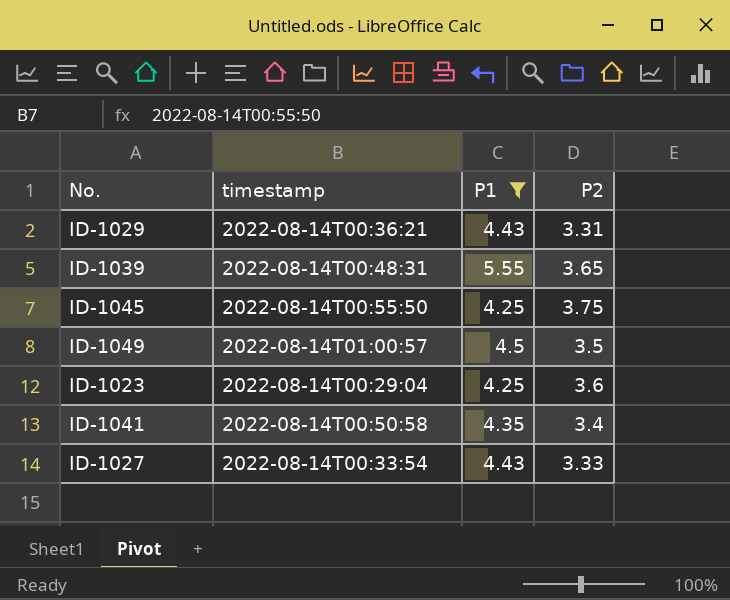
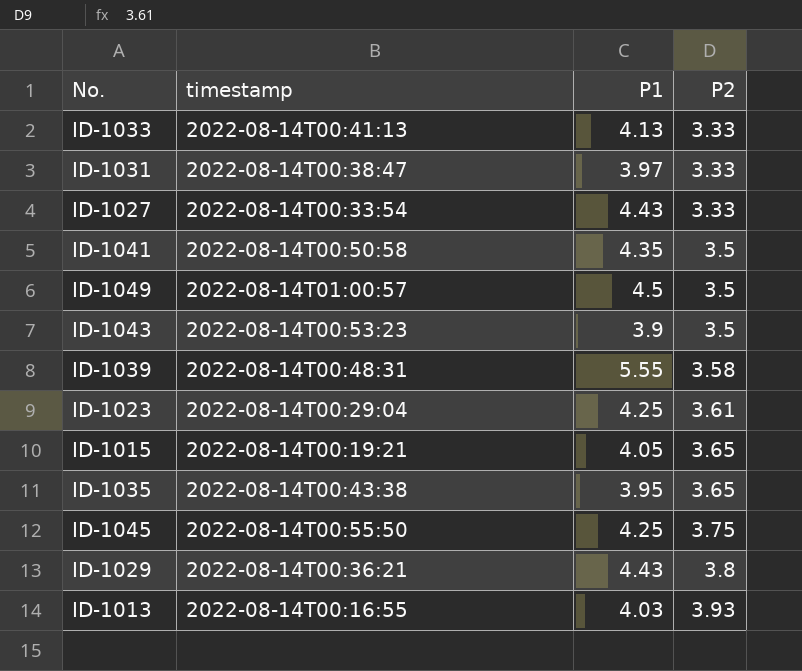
filter: P1 >= 4.25 -> none
row order: none -> P2 ascending
ID-1041 | P2: 3.4 -> 3.5
ID-1039 | P2: 3.65 -> 3.58
ID-1023 | P2: 3.6 -> 3.61
ID-1029 | P2: 3.31 -> 3.8

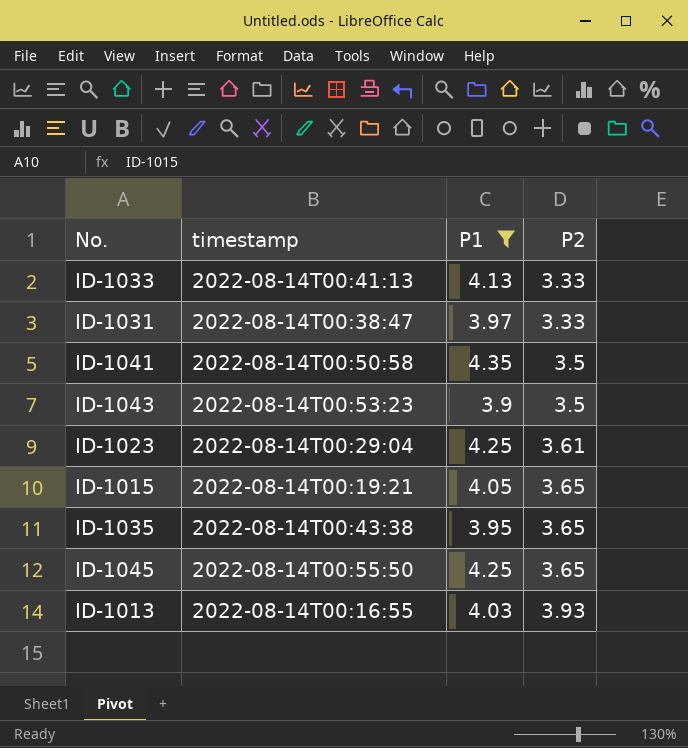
filter: none -> P1 <= 4.35
ID-1045 | P2: 3.75 -> 3.65

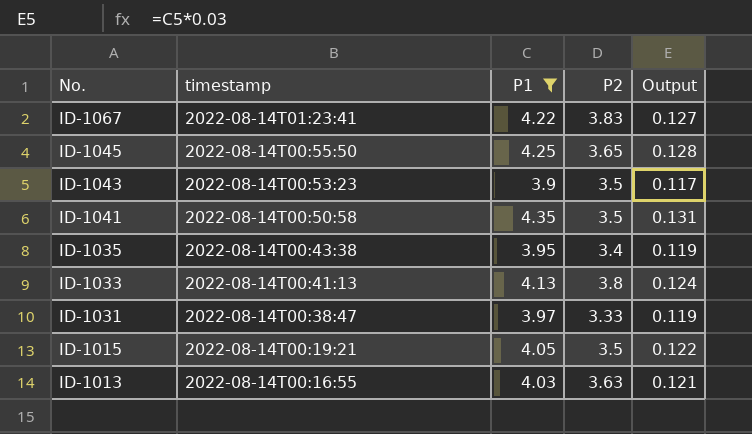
row order: P2 ascending -> No. descending
column Output | formula: none -> [P1] * 0.03
row ID-1023: 2022-08-14T00:29:04 | 4.25 | 3.61 -> none
row ID-1067: none -> 2022-08-14T01:23:41 | 4.22 | 3.83 | 0.127
ID-1035 | P2: 3.65 -> 3.4
ID-1033 | P2: 3.33 -> 3.8
ID-1015 | P2: 3.65 -> 3.5
ID-1013 | P2: 3.93 -> 3.63

